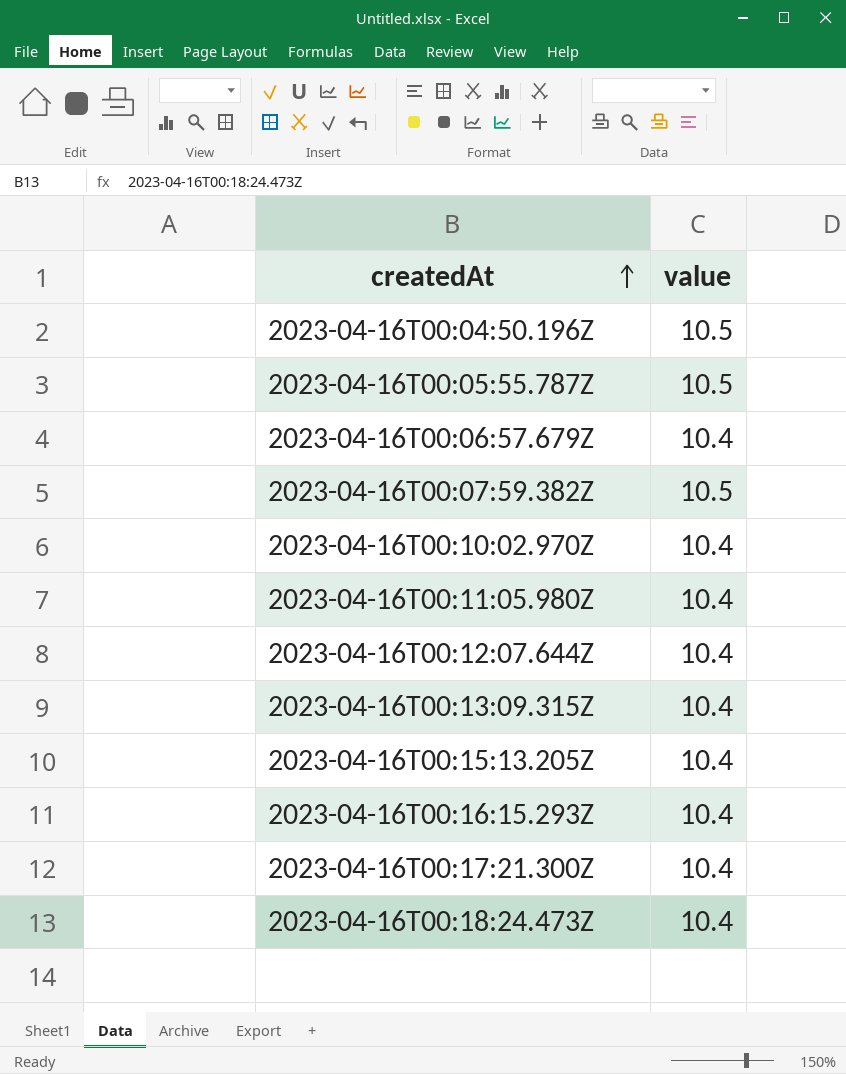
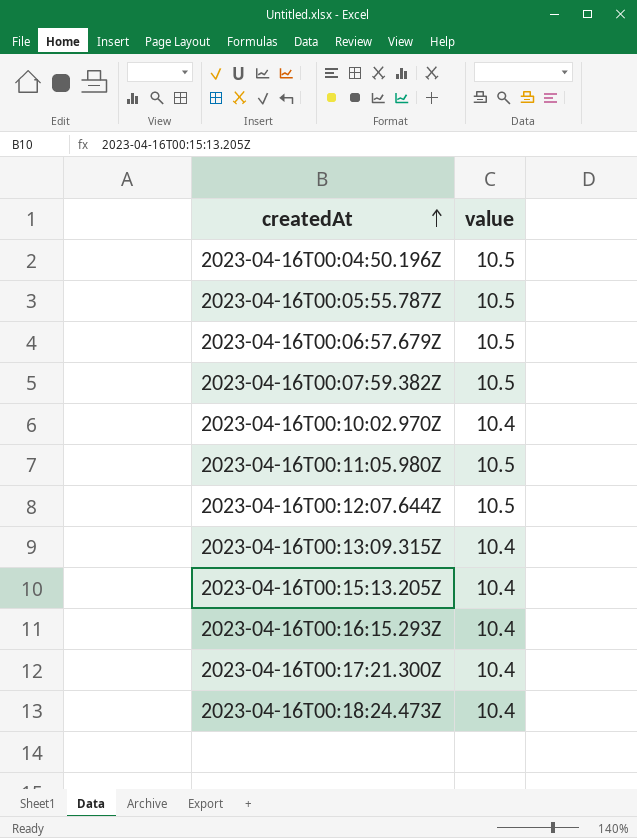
2023-04-16T00:06:57.679Z | value: 10.4 -> 10.5
2023-04-16T00:11:05.980Z | value: 10.4 -> 10.5
2023-04-16T00:12:07.644Z | value: 10.4 -> 10.5

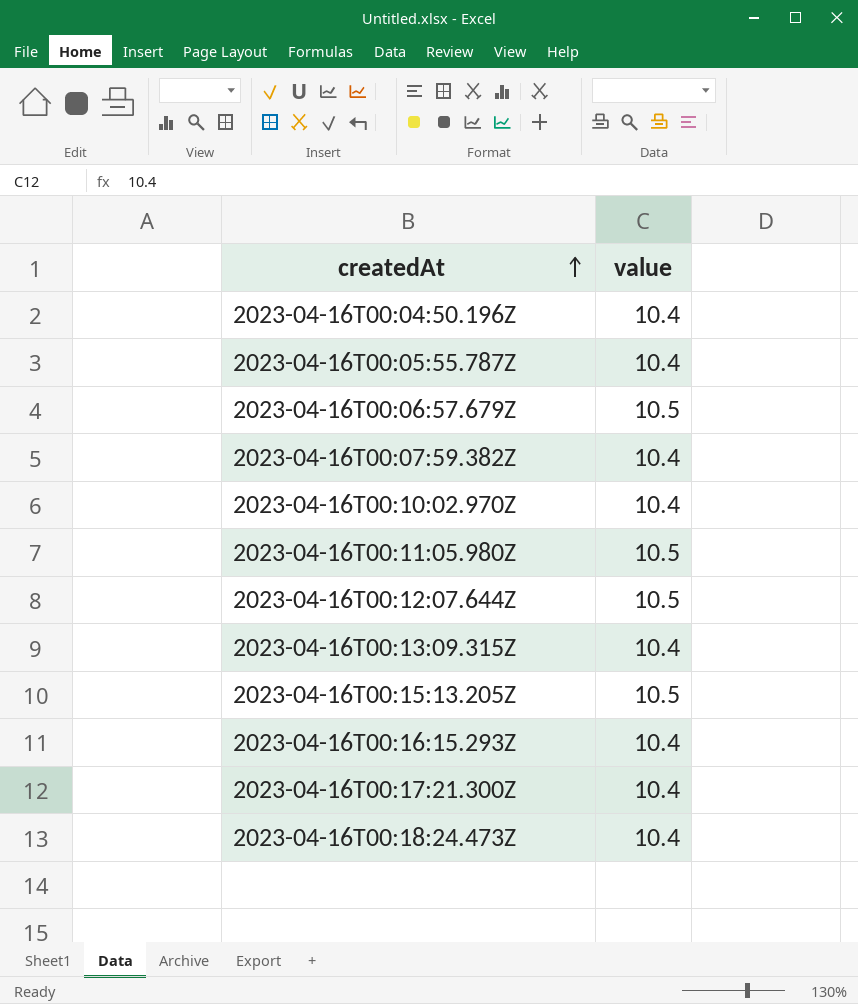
2023-04-16T00:04:50.196Z | value: 10.5 -> 10.4
2023-04-16T00:05:55.787Z | value: 10.5 -> 10.4
2023-04-16T00:07:59.382Z | value: 10.5 -> 10.4
2023-04-16T00:15:13.205Z | value: 10.4 -> 10.5

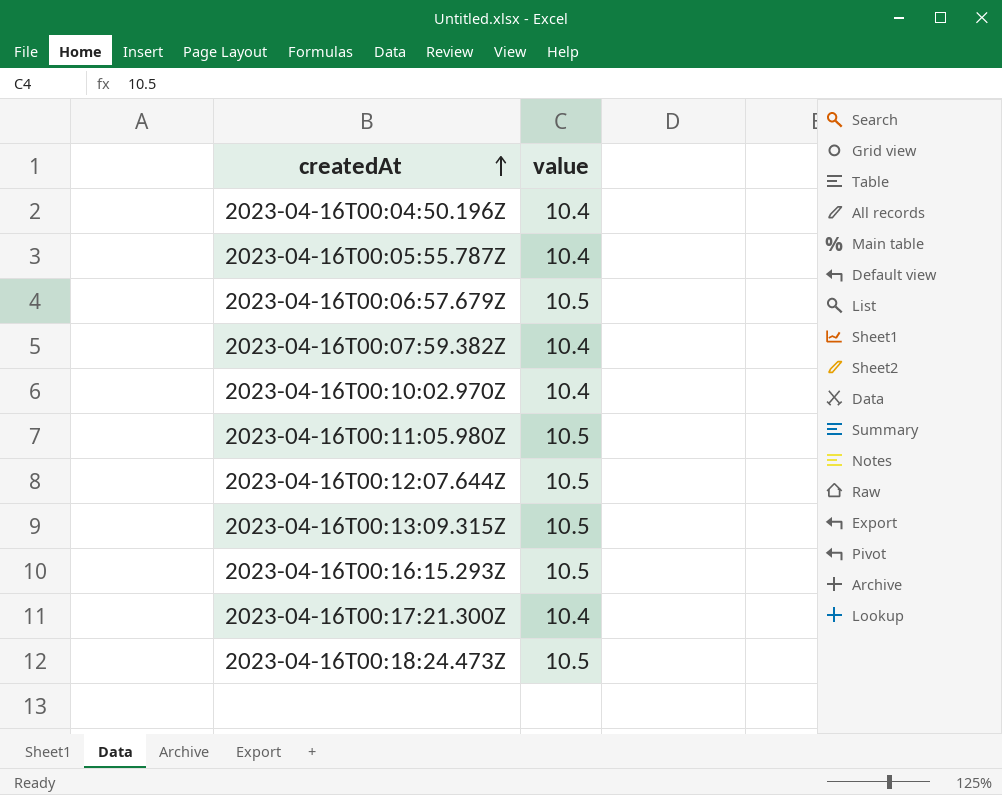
row 2023-04-16T00:15:13.205Z: 10.5 -> none
2023-04-16T00:13:09.315Z | value: 10.4 -> 10.5
2023-04-16T00:16:15.293Z | value: 10.4 -> 10.5
2023-04-16T00:18:24.473Z | value: 10.4 -> 10.5

